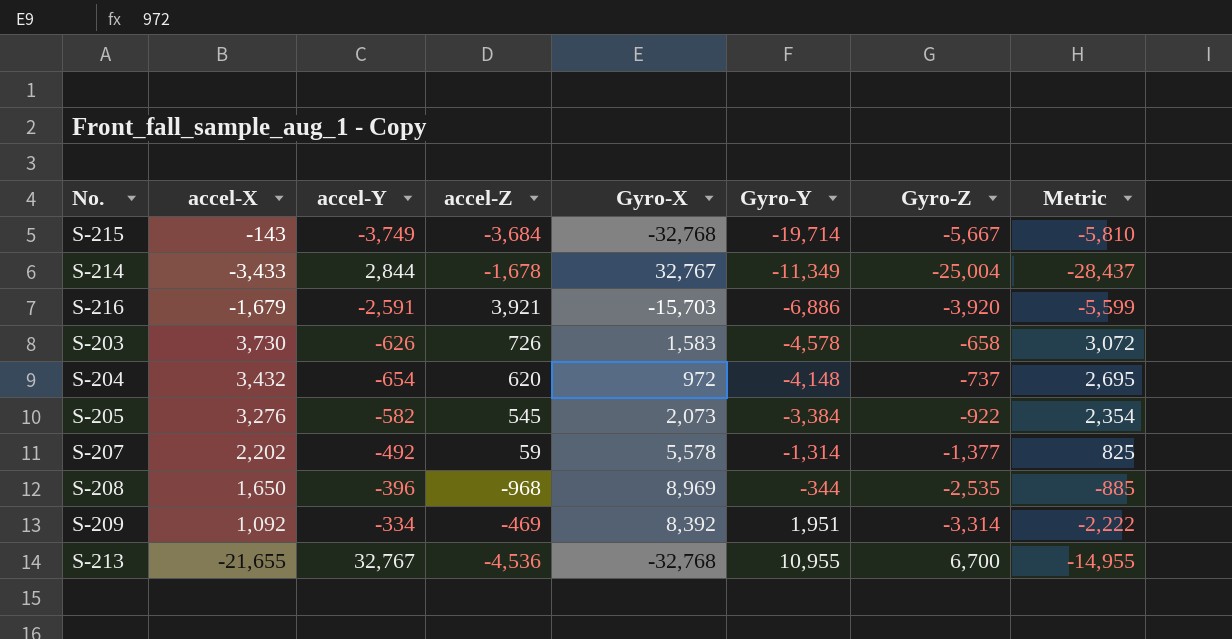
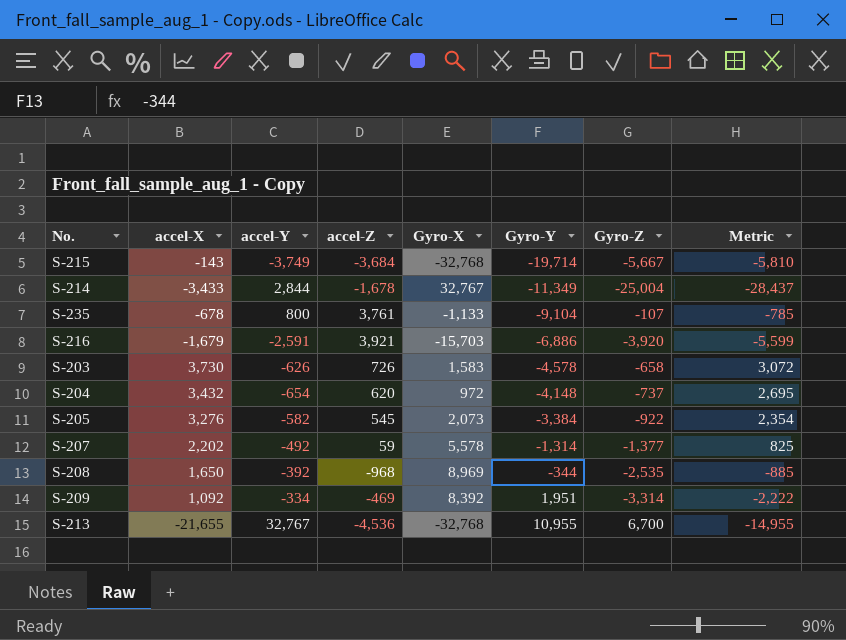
row S-235: none -> -678 | 800 | 3,761 | -1,133 | -9,104 | -107 | -785
S-208 | accel-Y: -396 -> -392

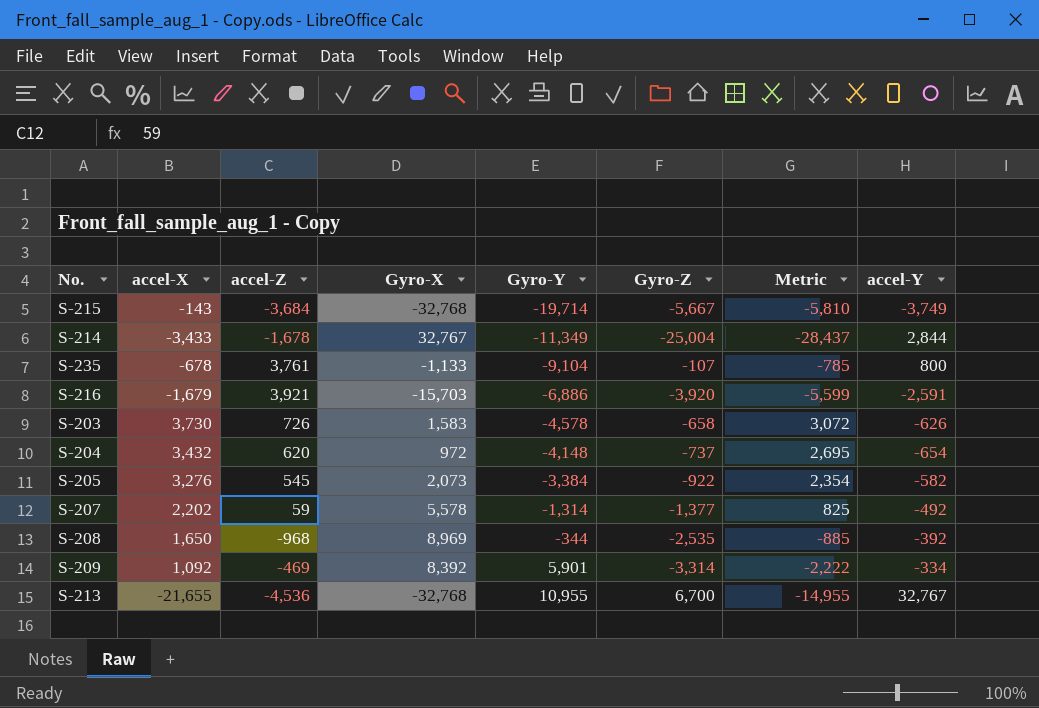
column accel-Y | position: 3 -> 8
S-209 | Gyro-Y: 1,951 -> 5,901

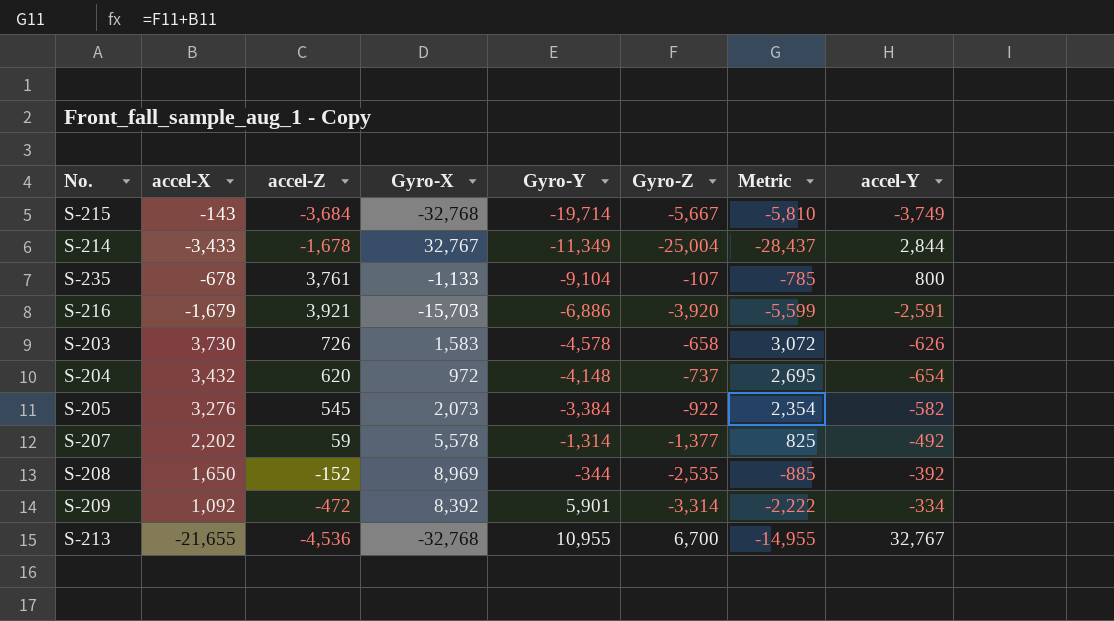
S-208 | accel-Z: -968 -> -152
S-209 | accel-Z: -469 -> -472

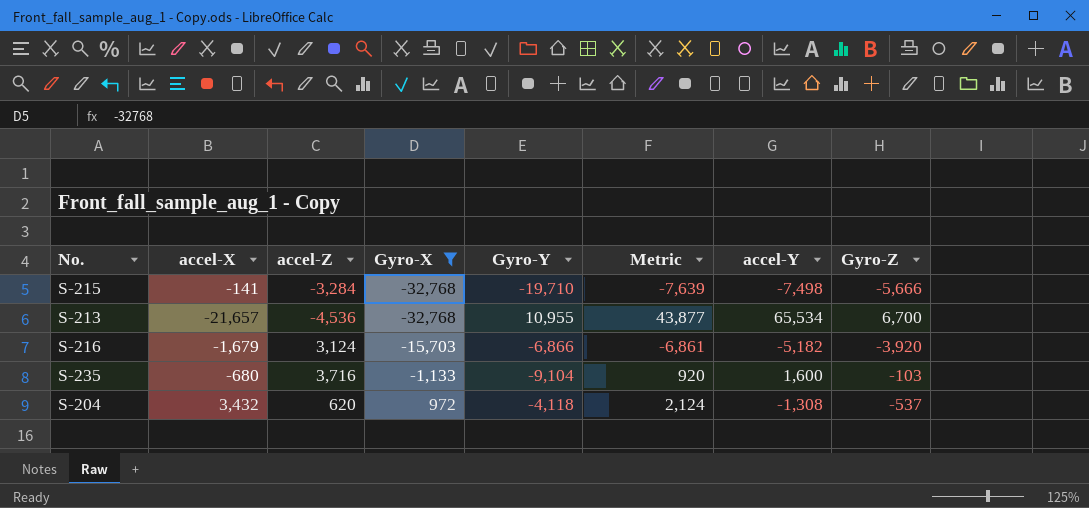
filter: none -> Gyro-X <= 972
row order: Gyro-Y ascending -> Gyro-X ascending
column Metric | formula: [accel-X] + [Gyro-Z] -> [accel-X] + [accel-Y]
column Gyro-Z | position: 6 -> 8
S-215 | accel-X: -143 -> -141
S-215 | accel-Z: -3,684 -> -3,284
S-215 | Gyro-Y: -19,714 -> -19,710
S-215 | accel-Y: -3,749 -> -7,498
S-215 | Gyro-Z: -5,667 -> -5,666
S-213 | accel-X: -21,655 -> -21,657
S-213 | accel-Y: 32,767 -> 65,534
S-216 | accel-Z: 3,921 -> 3,124
S-216 | Gyro-Y: -6,886 -> -6,866
S-216 | accel-Y: -2,591 -> -5,182
S-235 | accel-X: -678 -> -680
S-235 | accel-Z: 3,761 -> 3,716
S-235 | accel-Y: 800 -> 1,600
S-235 | Gyro-Z: -107 -> -103
S-204 | Gyro-Y: -4,148 -> -4,118
S-204 | accel-Y: -654 -> -1,308
S-204 | Gyro-Z: -737 -> -537

